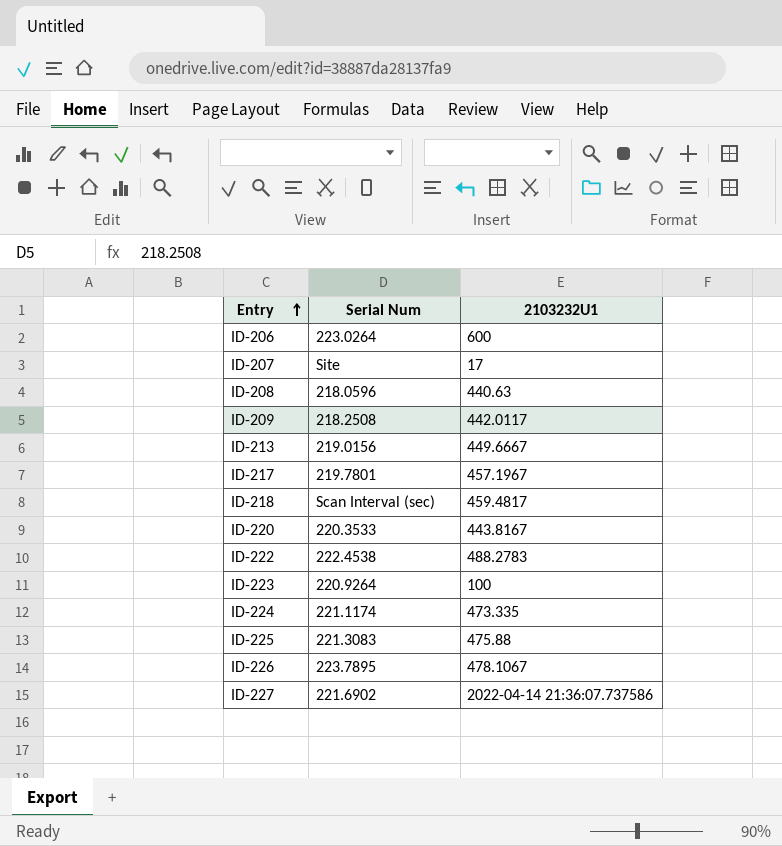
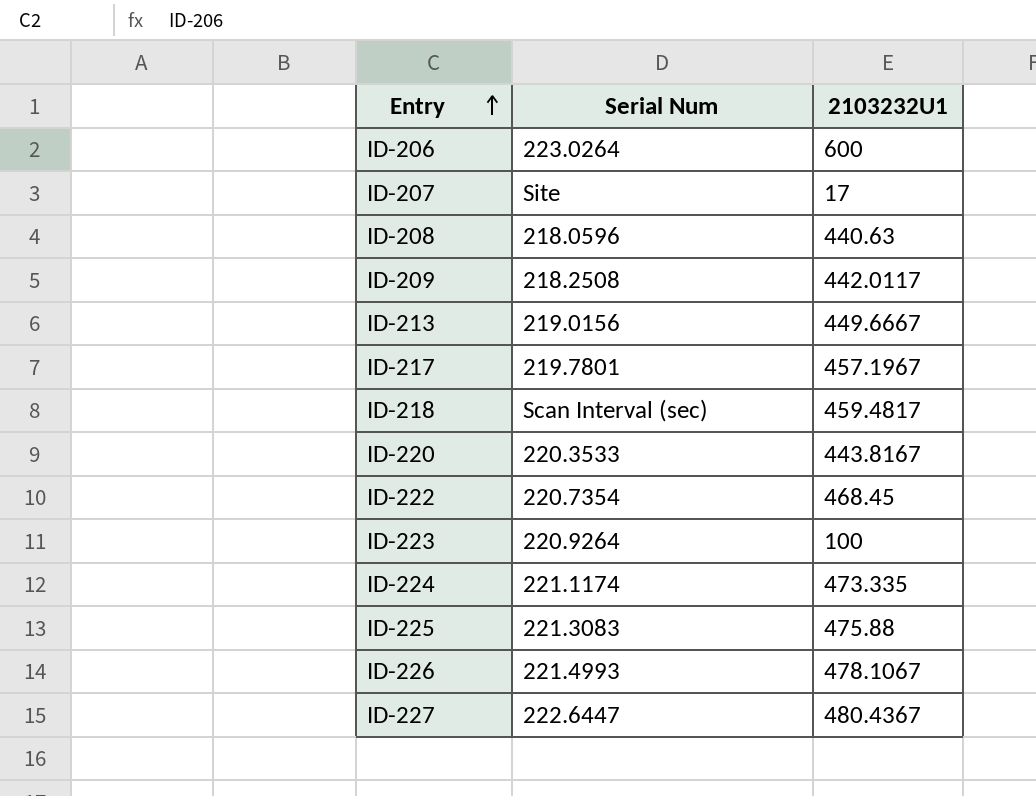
ID-222 | Serial Num: 222.4538 -> 220.7354
ID-222 | 2103232U1: 488.2783 -> 468.45
ID-226 | Serial Num: 223.7895 -> 221.4993
ID-227 | Serial Num: 221.6902 -> 222.6447
ID-227 | 2103232U1: 2022-04-14 21:36:07.737586 -> 480.4367

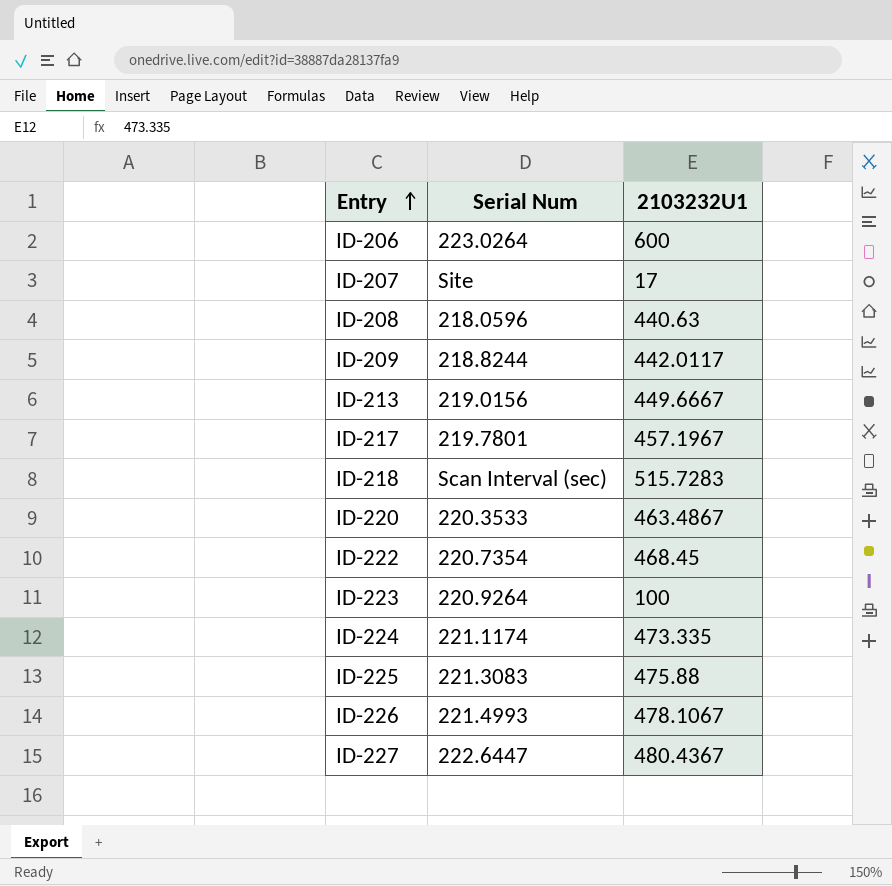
ID-209 | Serial Num: 218.2508 -> 218.8244
ID-218 | 2103232U1: 459.4817 -> 515.7283
ID-220 | 2103232U1: 443.8167 -> 463.4867

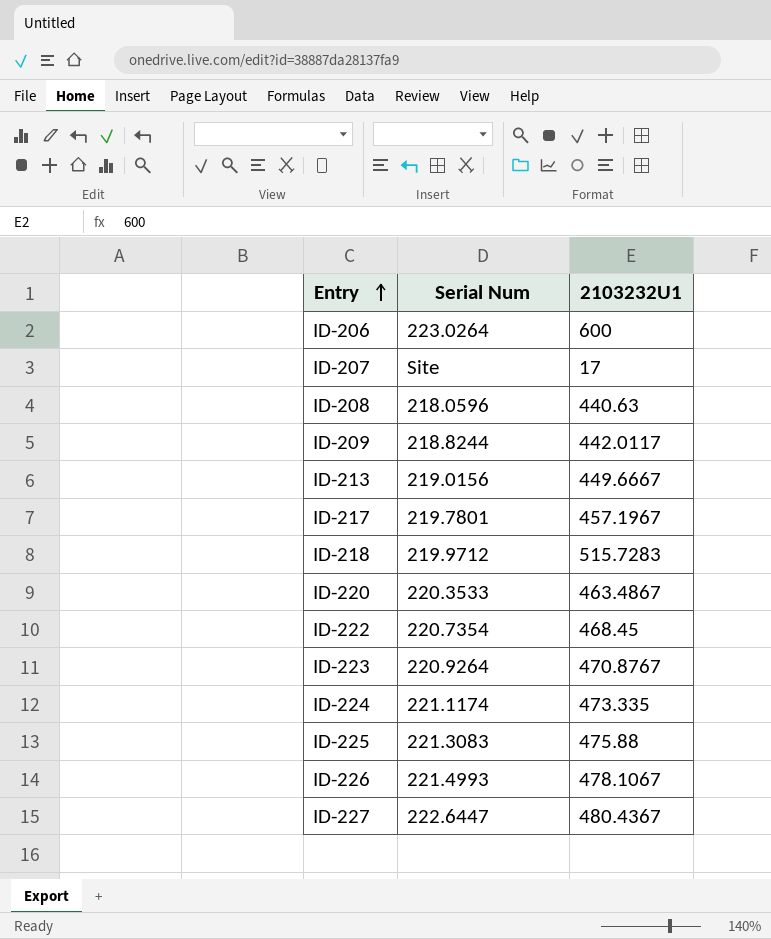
ID-218 | Serial Num: Scan Interval (sec) -> 219.9712
ID-223 | 2103232U1: 100 -> 470.8767

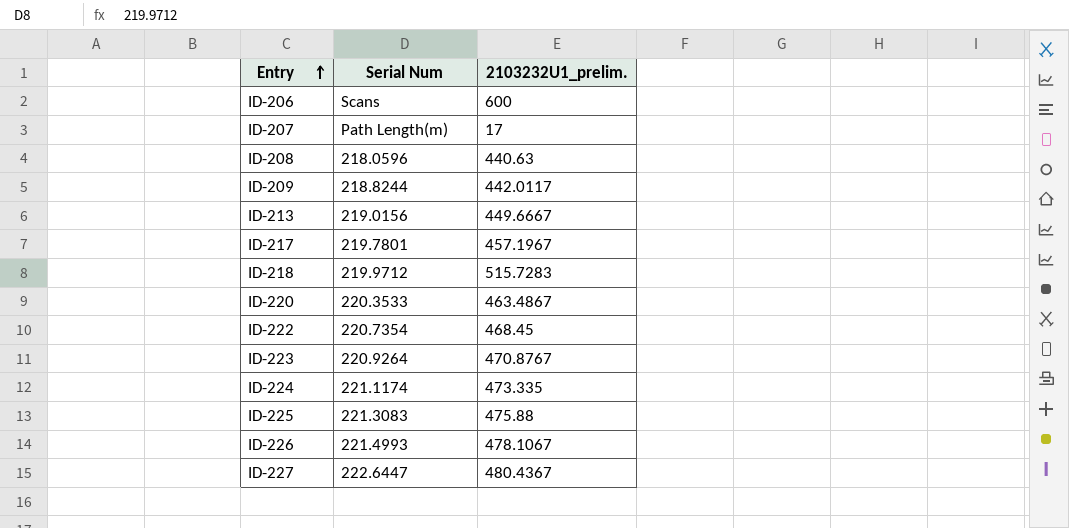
column name: 2103232U1 -> 2103232U1_prelim.
ID-206 | Serial Num: 223.0264 -> Scans
ID-207 | Serial Num: Site -> Path Length(m)

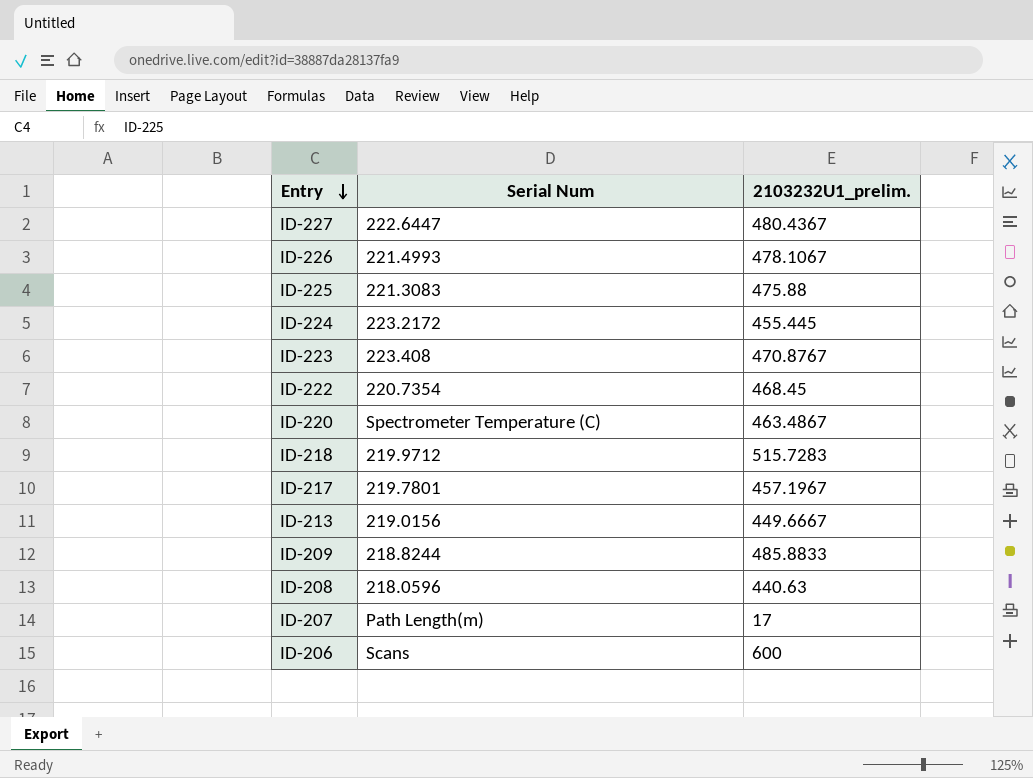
row order: Entry ascending -> Entry descending
ID-224 | Serial Num: 221.1174 -> 223.2172
ID-224 | 2103232U1_prelim.: 473.335 -> 455.445
ID-223 | Serial Num: 220.9264 -> 223.408
ID-220 | Serial Num: 220.3533 -> Spectrometer Temperature (C)
ID-209 | 2103232U1_prelim.: 442.0117 -> 485.8833

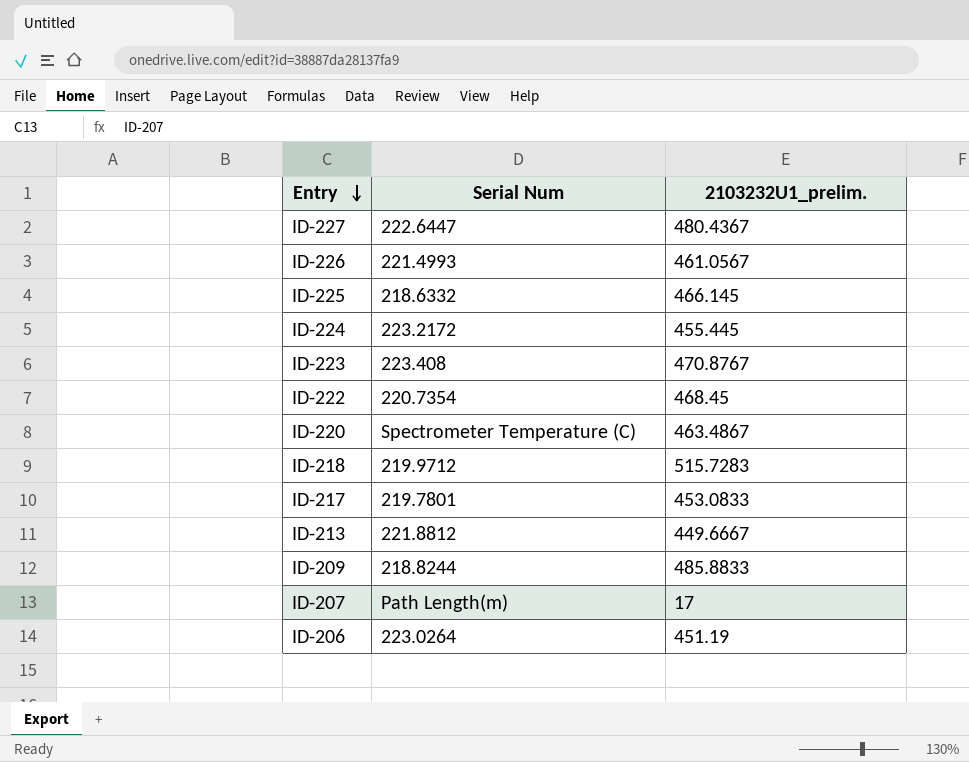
row ID-208: 218.0596 | 440.63 -> none
ID-226 | 2103232U1_prelim.: 478.1067 -> 461.0567
ID-225 | Serial Num: 221.3083 -> 218.6332
ID-225 | 2103232U1_prelim.: 475.88 -> 466.145
ID-217 | 2103232U1_prelim.: 457.1967 -> 453.0833
ID-213 | Serial Num: 219.0156 -> 221.8812
ID-206 | Serial Num: Scans -> 223.0264
ID-206 | 2103232U1_prelim.: 600 -> 451.19

